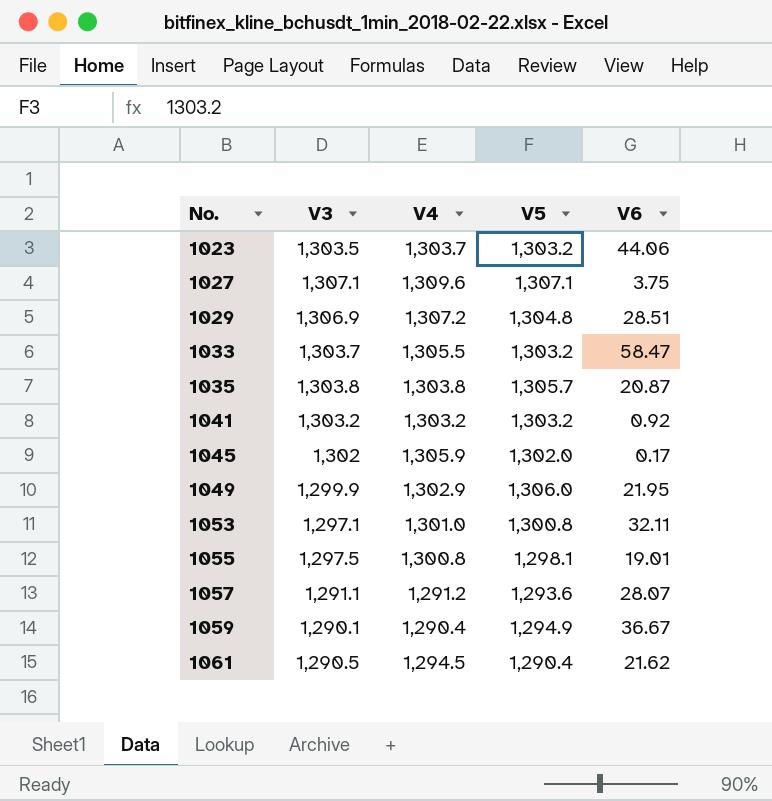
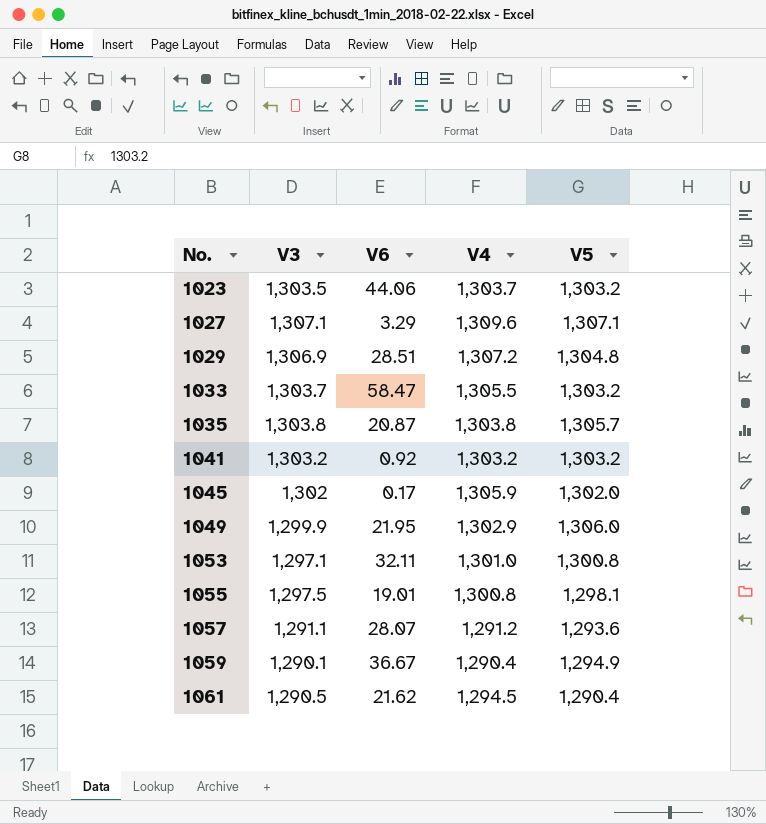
column V6 | position: 5 -> 3
1027 | V6: 3.75 -> 3.29

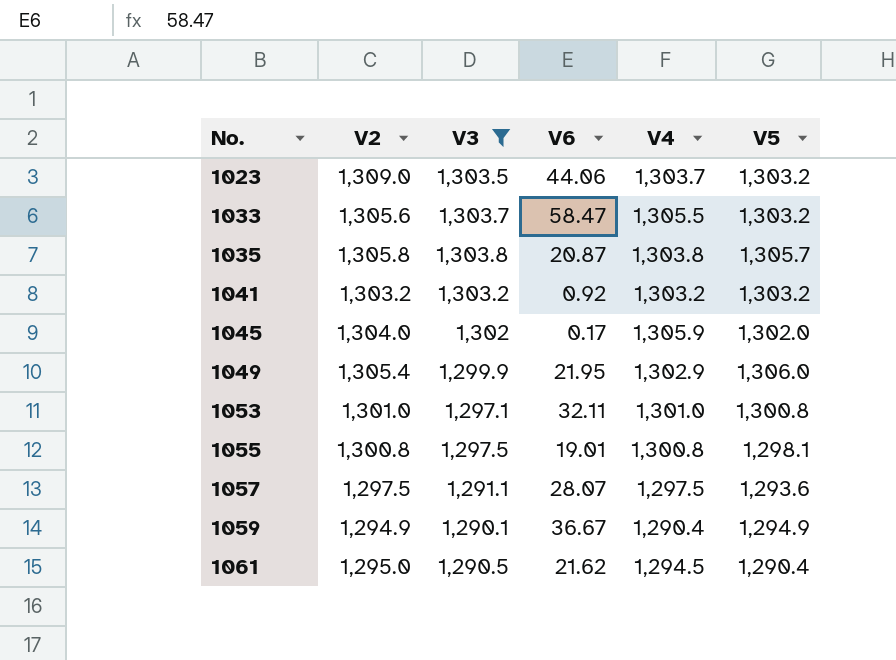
filter: none -> V3 <= 1,303.8
column V2 | position: none -> 2
1057 | V4: 1,291.2 -> 1,297.5

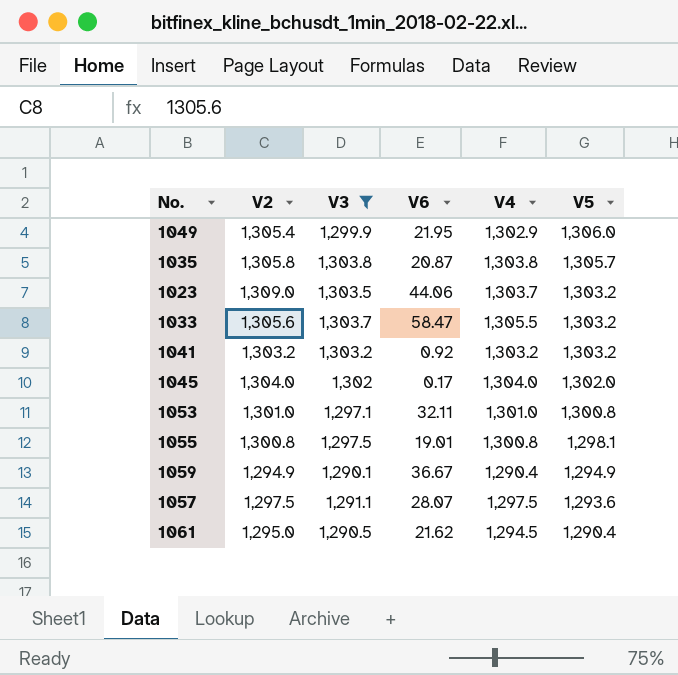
row order: No. ascending -> V5 descending
1045 | V4: 1,305.9 -> 1,304.0

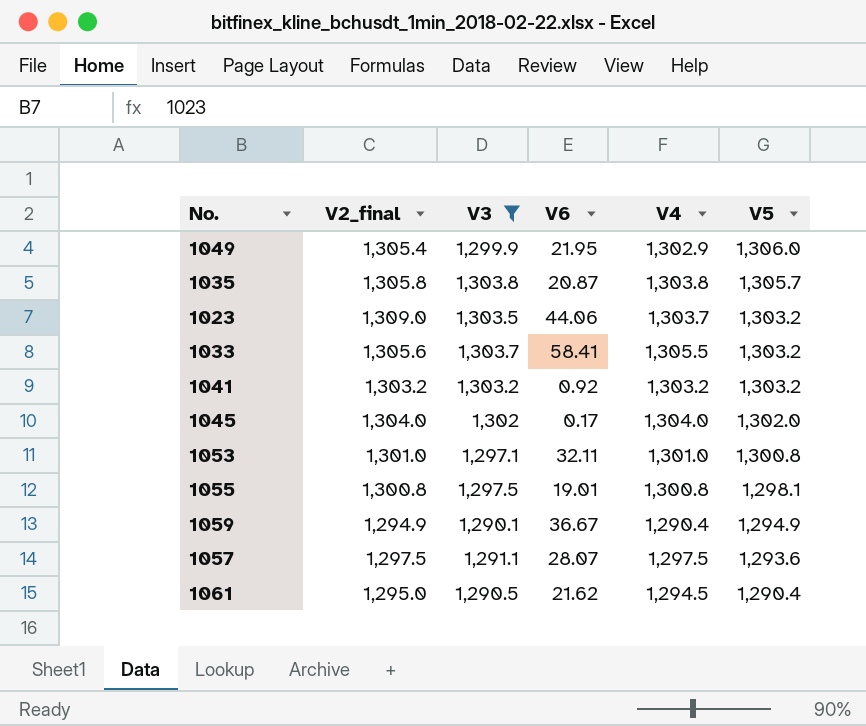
column name: V2 -> V2_final
1033 | V6: 58.47 -> 58.41

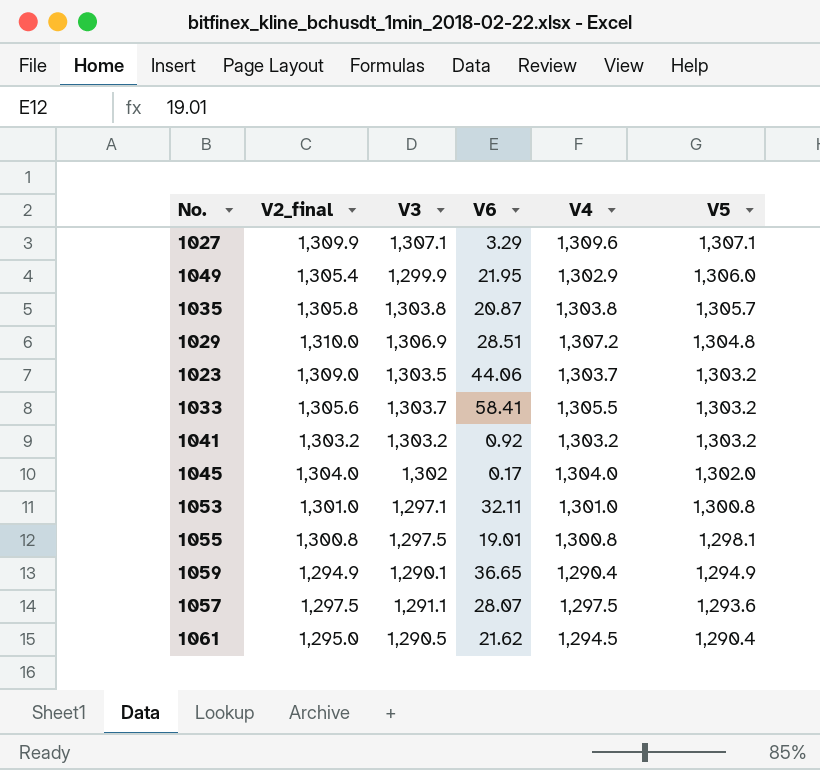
filter: V3 <= 1,303.8 -> none
1059 | V6: 36.67 -> 36.65

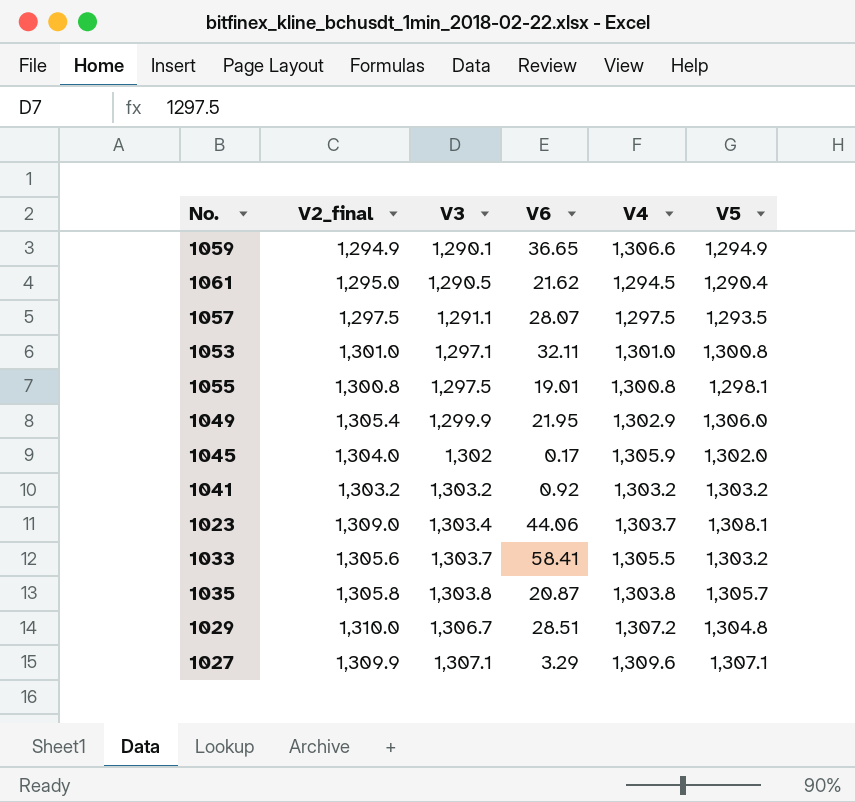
row order: V5 descending -> V3 ascending
1059 | V4: 1,290.4 -> 1,306.6
1057 | V5: 1,293.6 -> 1,293.5
1045 | V4: 1,304.0 -> 1,305.9
1023 | V3: 1,303.5 -> 1,303.4
1023 | V5: 1,303.2 -> 1,308.1
1029 | V3: 1,306.9 -> 1,306.7

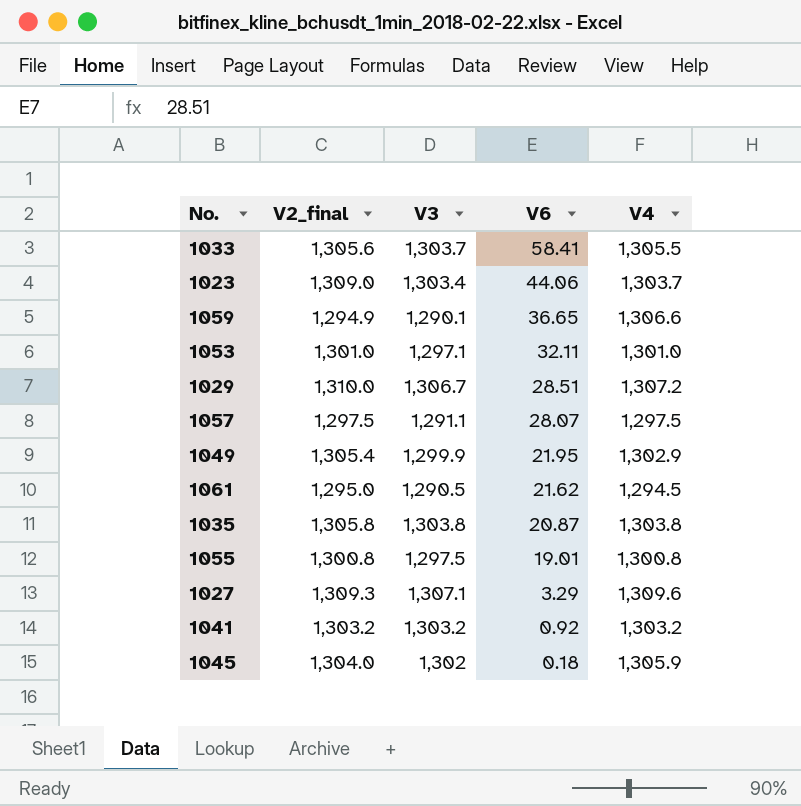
row order: V3 ascending -> V6 descending
column V5 | position: 6 -> none
1027 | V2_final: 1,309.9 -> 1,309.3
1045 | V6: 0.17 -> 0.18

